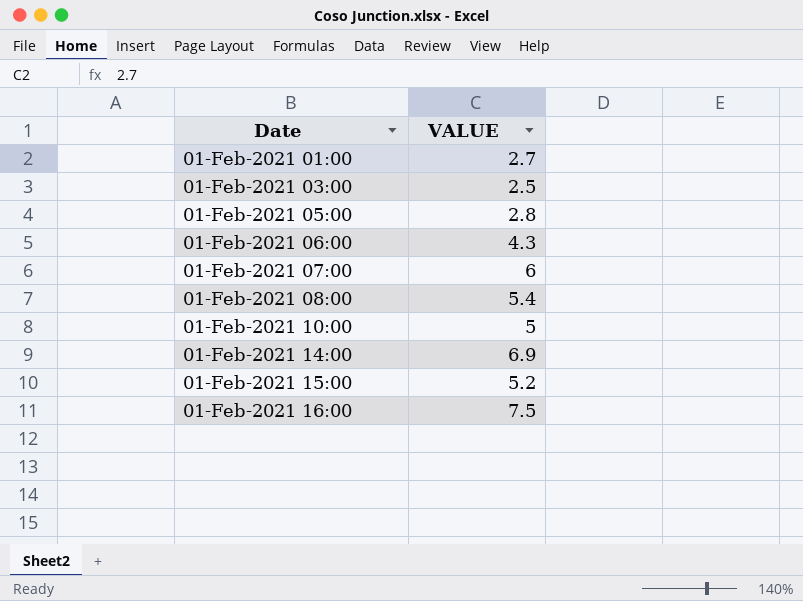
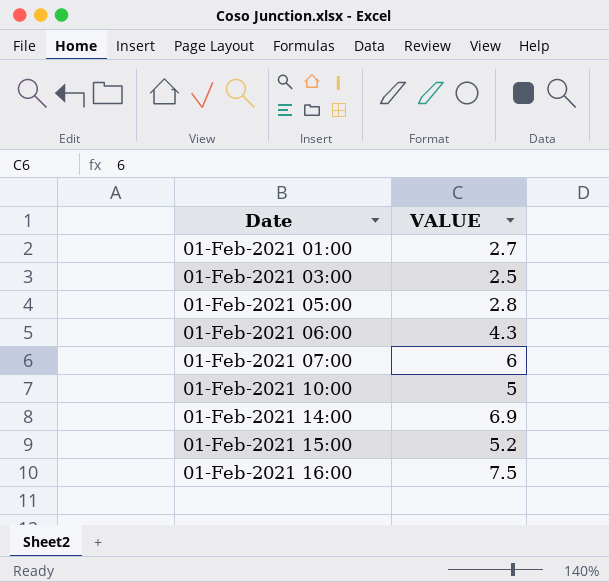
row 01-Feb-2021 08:00: 5.4 -> none

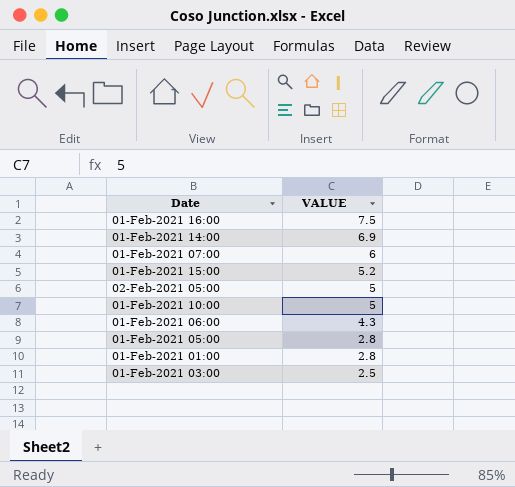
row order: Date ascending -> VALUE descending
row 02-Feb-2021 05:00: none -> 5
01-Feb-2021 01:00 | VALUE: 2.7 -> 2.8

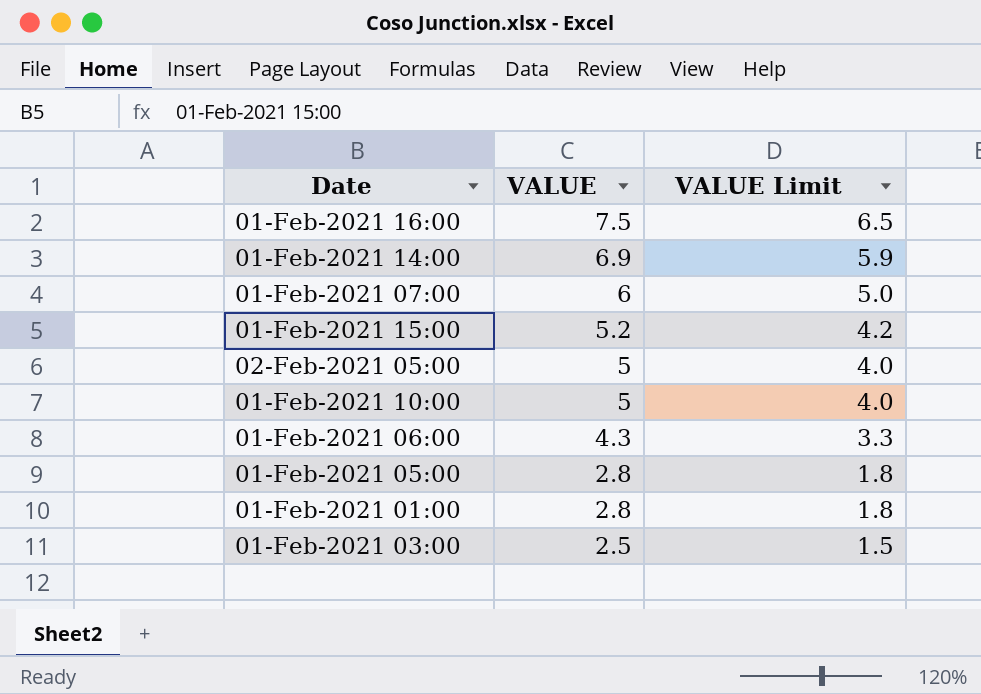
column VALUE Limit | formula: none -> [VALUE] - 1

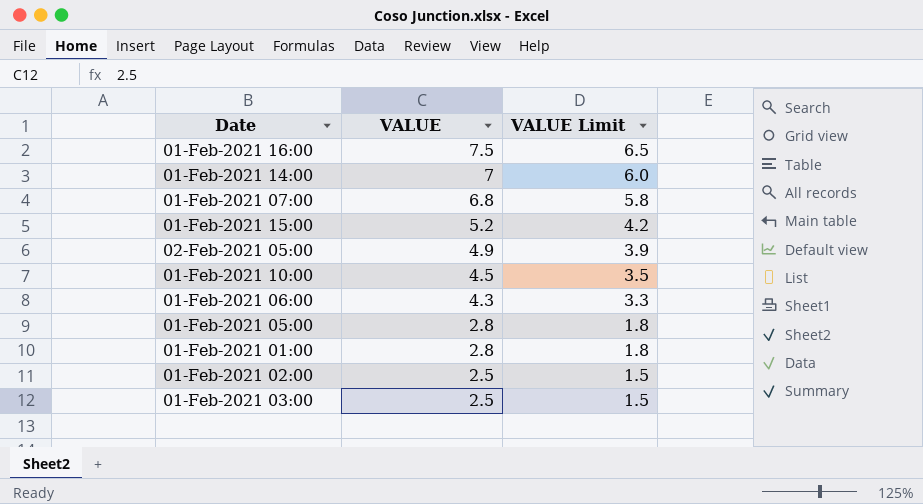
01-Feb-2021 14:00 | VALUE: 6.9 -> 7
01-Feb-2021 14:00 | VALUE Limit: 5.9 -> 6.0
01-Feb-2021 07:00 | VALUE: 6 -> 6.8
01-Feb-2021 07:00 | VALUE Limit: 5.0 -> 5.8
02-Feb-2021 05:00 | VALUE: 5 -> 4.9
02-Feb-2021 05:00 | VALUE Limit: 4.0 -> 3.9
01-Feb-2021 10:00 | VALUE: 5 -> 4.5
01-Feb-2021 10:00 | VALUE Limit: 4.0 -> 3.5
row 01-Feb-2021 02:00: none -> 2.5 | 1.5

